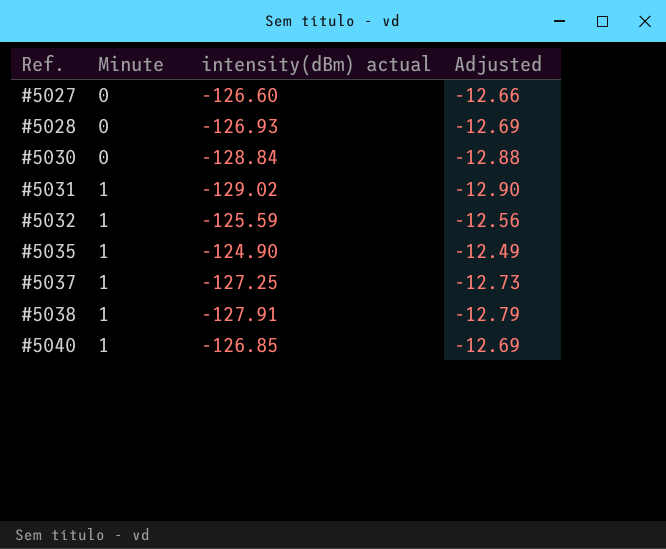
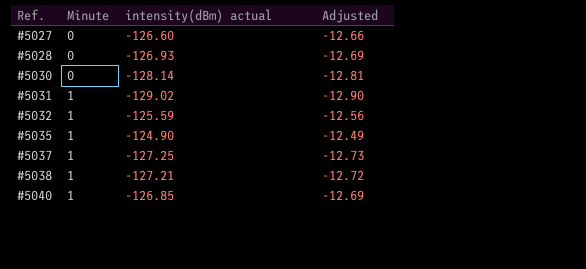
#5030 | intensity(dBm) actual: -128.84 -> -128.14
#5030 | Adjusted: -12.88 -> -12.81
#5038 | intensity(dBm) actual: -127.91 -> -127.21
#5038 | Adjusted: -12.79 -> -12.72

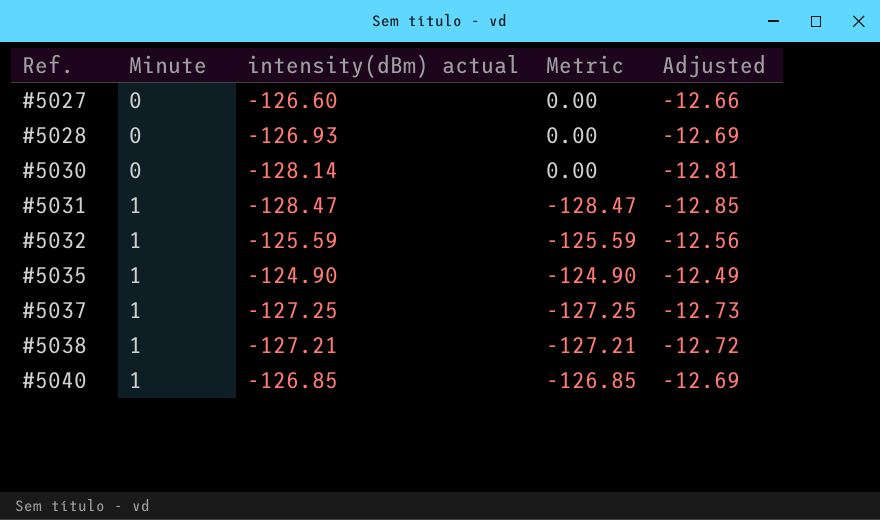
column Metric | formula: none -> [Minute] * [intensity(dBm) actual]
#5031 | intensity(dBm) actual: -129.02 -> -128.47
#5031 | Adjusted: -12.90 -> -12.85

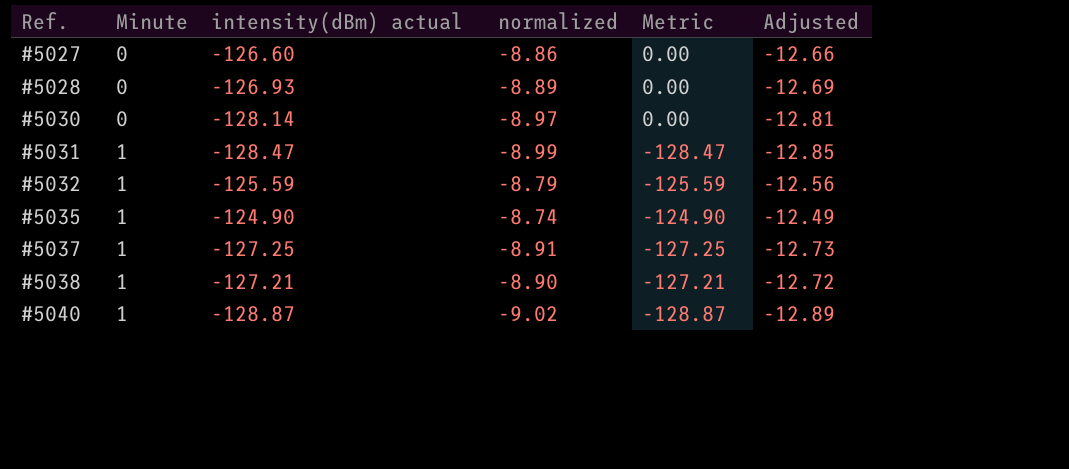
column normalized | formula: none -> [intensity(dBm) actual] * 0.07
#5040 | intensity(dBm) actual: -126.85 -> -128.87
#5040 | Metric: -126.85 -> -128.87
#5040 | Adjusted: -12.69 -> -12.89

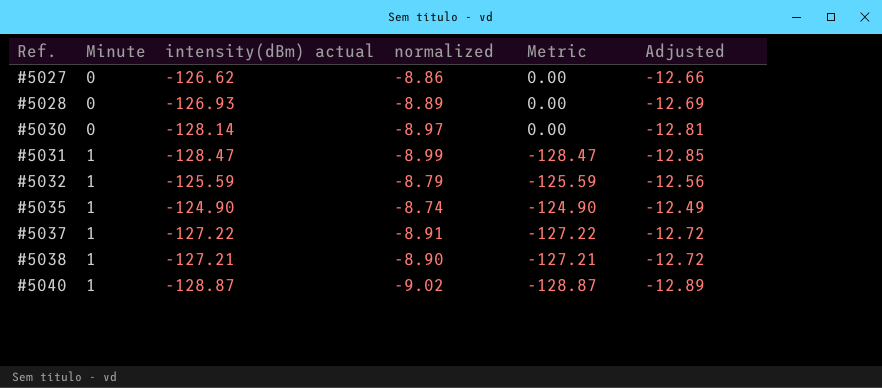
#5027 | intensity(dBm) actual: -126.60 -> -126.62
#5037 | intensity(dBm) actual: -127.25 -> -127.22
#5037 | Metric: -127.25 -> -127.22
#5037 | Adjusted: -12.73 -> -12.72

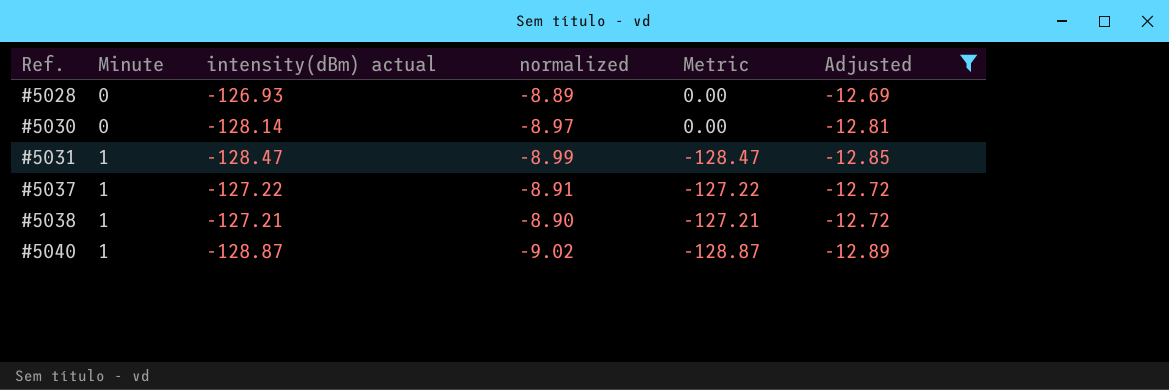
filter: none -> Adjusted <= -12.69

